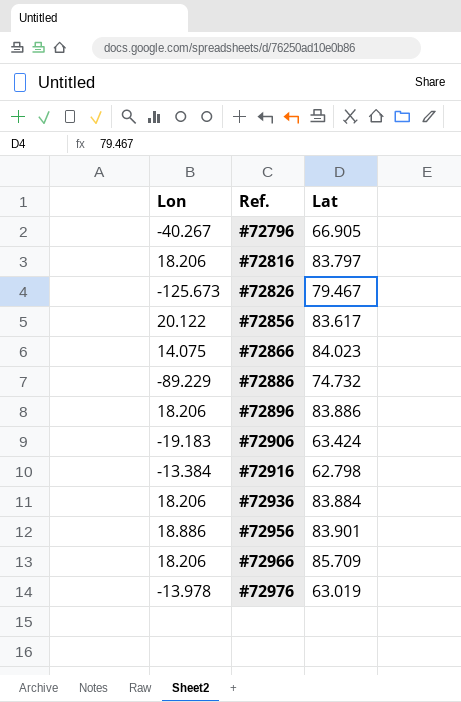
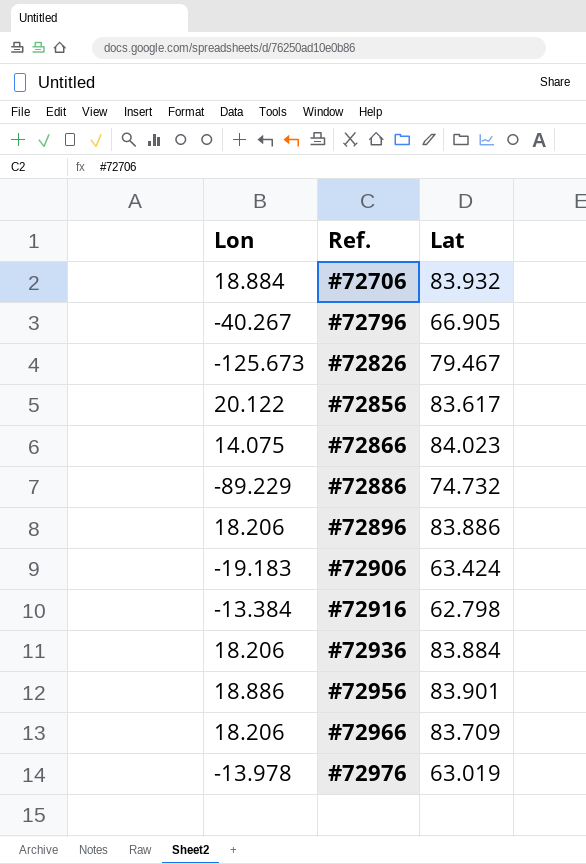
row #72816: 18.206 | 83.797 -> none
row #72706: none -> 18.884 | 83.932
#72966 | Lat: 85.709 -> 83.709

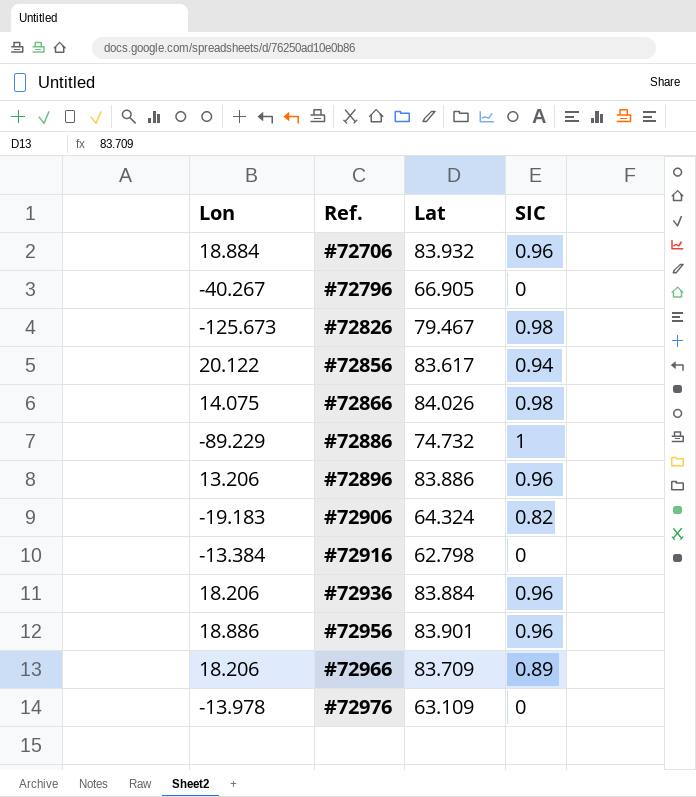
column SIC | position: none -> 4
#72866 | Lat: 84.023 -> 84.026
#72896 | Lon: 18.206 -> 13.206
#72906 | Lat: 63.424 -> 64.324
#72976 | Lat: 63.019 -> 63.109

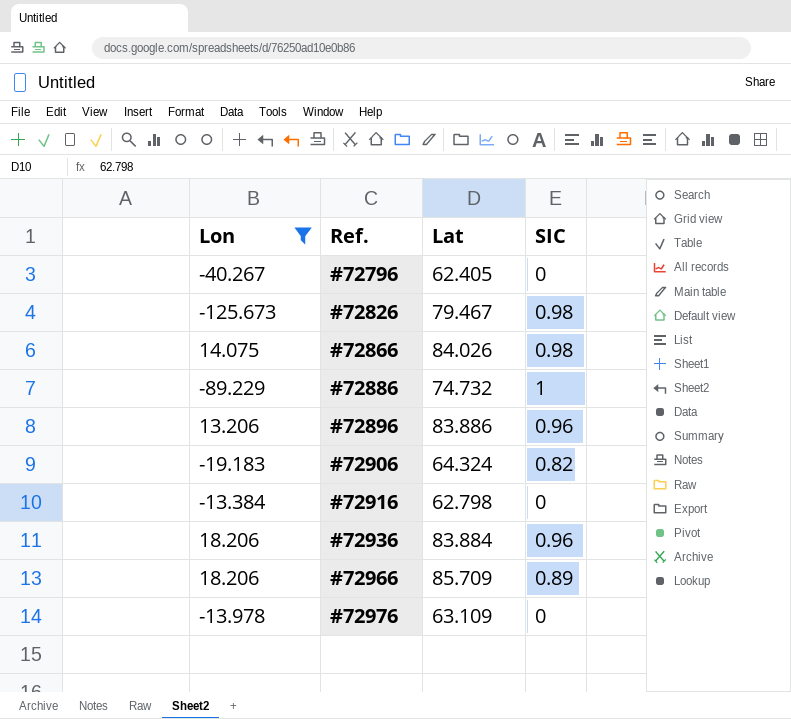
filter: none -> Lon <= 18.206
#72796 | Lat: 66.905 -> 62.405
#72966 | Lat: 83.709 -> 85.709

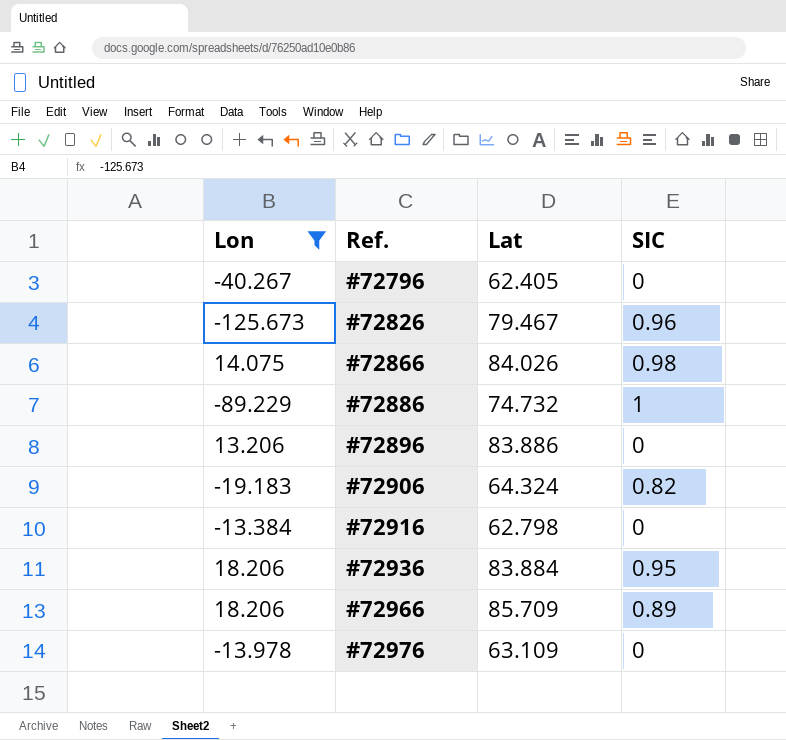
#72826 | SIC: 0.98 -> 0.96
#72896 | SIC: 0.96 -> 0
#72936 | SIC: 0.96 -> 0.95

